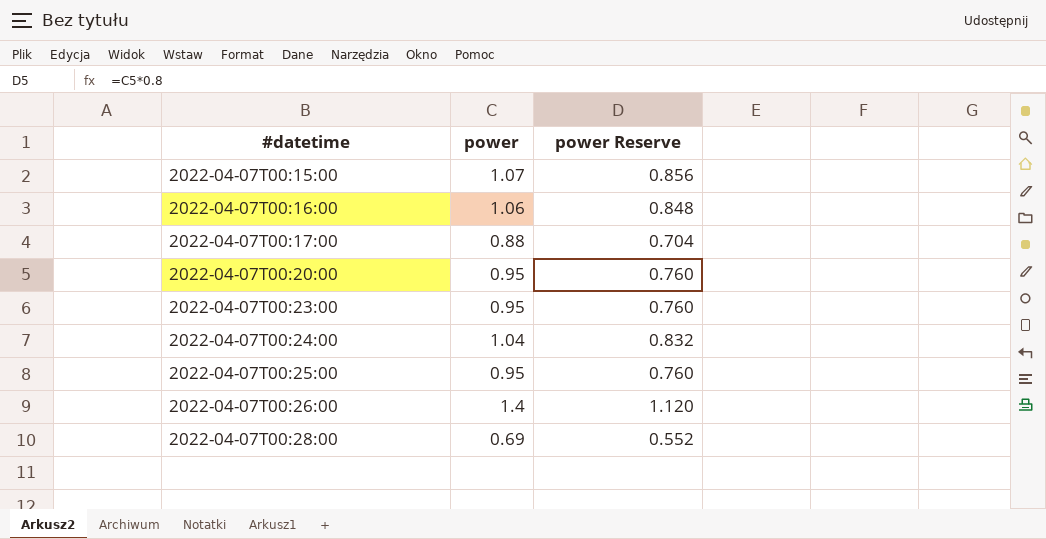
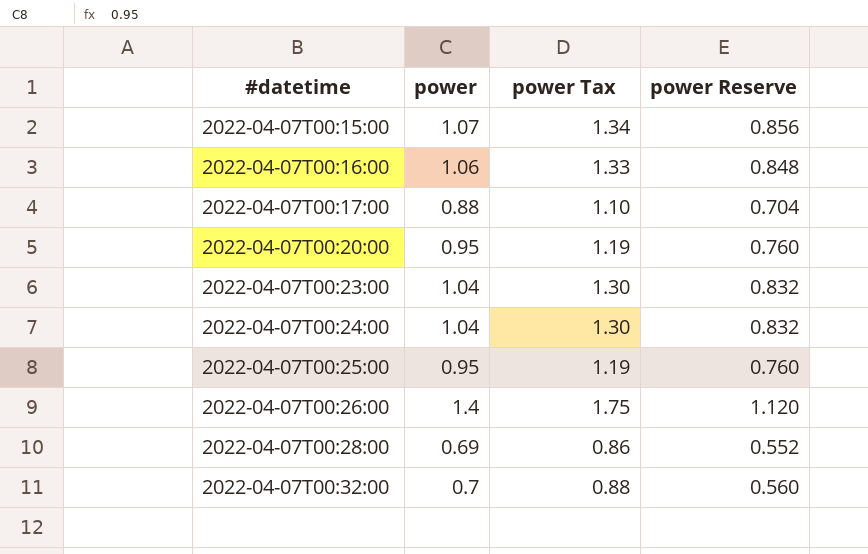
column power Tax | formula: none -> [power] * 1.25
2022-04-07T00:23:00 | power: 0.95 -> 1.04
2022-04-07T00:23:00 | power Reserve: 0.760 -> 0.832
row 2022-04-07T00:32:00: none -> 0.7 | 0.88 | 0.560

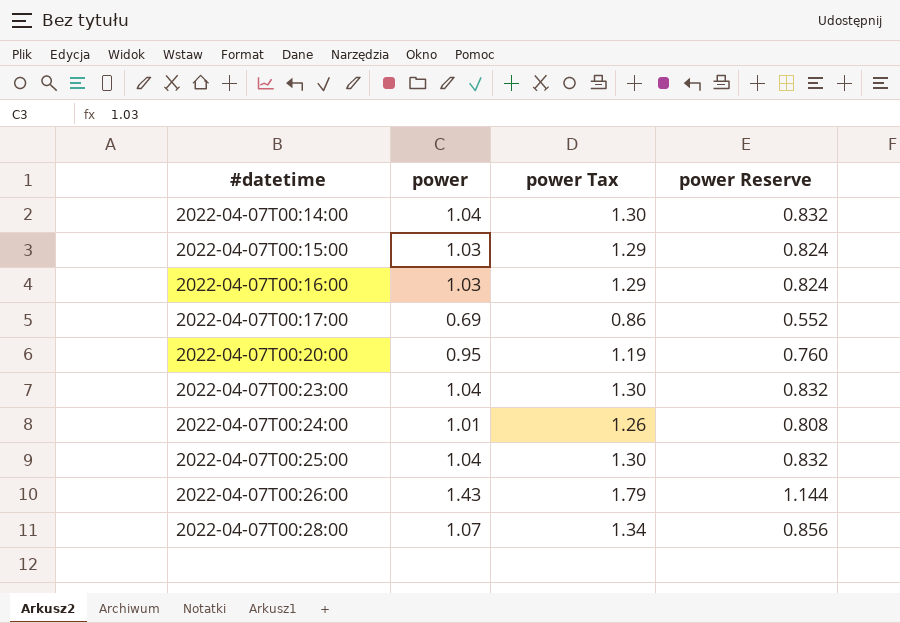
row 2022-04-07T00:32:00: 0.7 | 0.88 | 0.560 -> none
row 2022-04-07T00:14:00: none -> 1.04 | 1.30 | 0.832
2022-04-07T00:15:00 | power: 1.07 -> 1.03
2022-04-07T00:15:00 | power Tax: 1.34 -> 1.29
2022-04-07T00:15:00 | power Reserve: 0.856 -> 0.824
2022-04-07T00:16:00 | power: 1.06 -> 1.03
2022-04-07T00:16:00 | power Tax: 1.33 -> 1.29
2022-04-07T00:16:00 | power Reserve: 0.848 -> 0.824
2022-04-07T00:17:00 | power: 0.88 -> 0.69
2022-04-07T00:17:00 | power Tax: 1.10 -> 0.86
2022-04-07T00:17:00 | power Reserve: 0.704 -> 0.552
2022-04-07T00:24:00 | power: 1.04 -> 1.01
2022-04-07T00:24:00 | power Tax: 1.30 -> 1.26
2022-04-07T00:24:00 | power Reserve: 0.832 -> 0.808
2022-04-07T00:25:00 | power: 0.95 -> 1.04
2022-04-07T00:25:00 | power Tax: 1.19 -> 1.30
2022-04-07T00:25:00 | power Reserve: 0.760 -> 0.832
2022-04-07T00:26:00 | power: 1.4 -> 1.43
2022-04-07T00:26:00 | power Tax: 1.75 -> 1.79
2022-04-07T00:26:00 | power Reserve: 1.120 -> 1.144
2022-04-07T00:28:00 | power: 0.69 -> 1.07
2022-04-07T00:28:00 | power Tax: 0.86 -> 1.34
2022-04-07T00:28:00 | power Reserve: 0.552 -> 0.856

